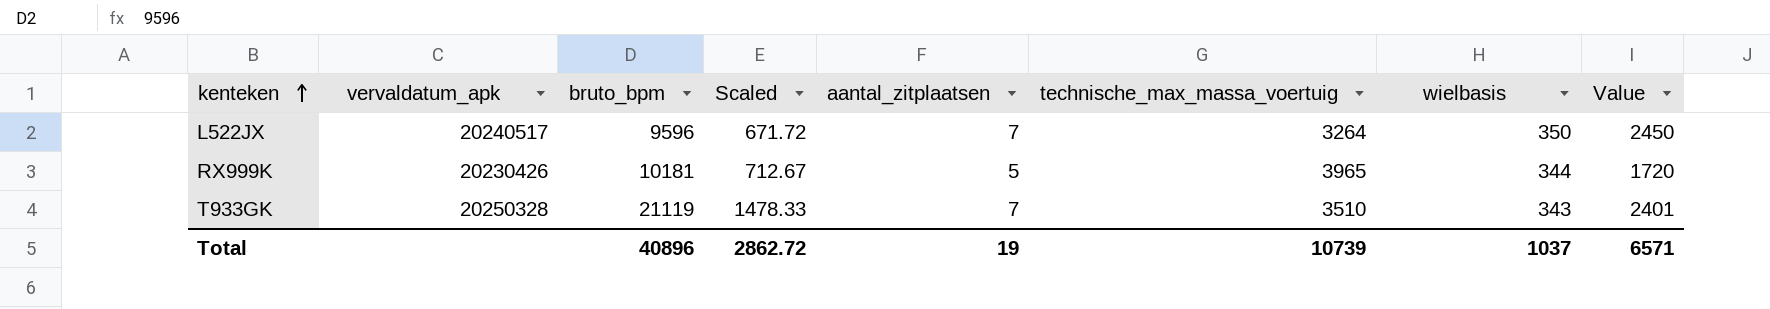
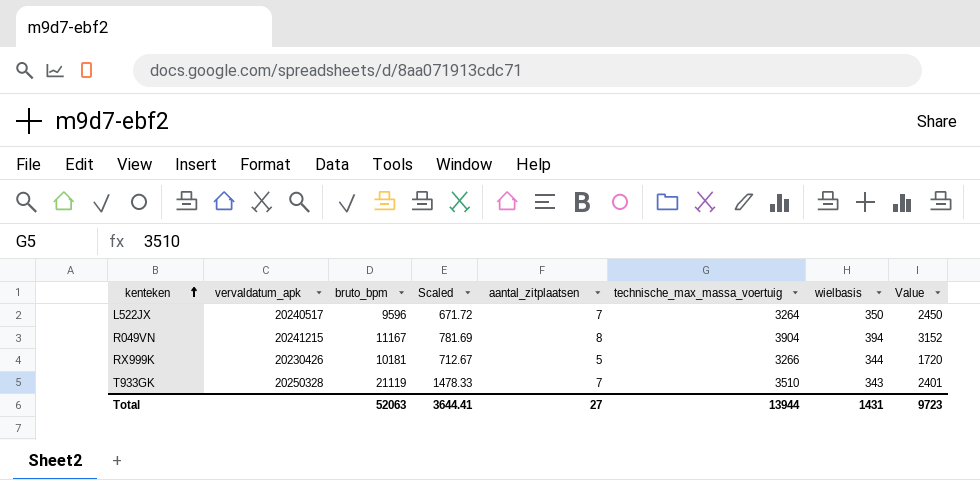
row R049VN: none -> 20241215 | 11167 | 781.69 | 8 | 3904 | 394 | 3152
RX999K | technische_max_massa_voertuig: 3965 -> 3266
Total | bruto_bpm: 40896 -> 52063
Total | Scaled: 2862.72 -> 3644.41
Total | aantal_zitplaatsen: 19 -> 27
Total | technische_max_massa_voertuig: 10739 -> 13944
Total | wielbasis: 1037 -> 1431
Total | Value: 6571 -> 9723

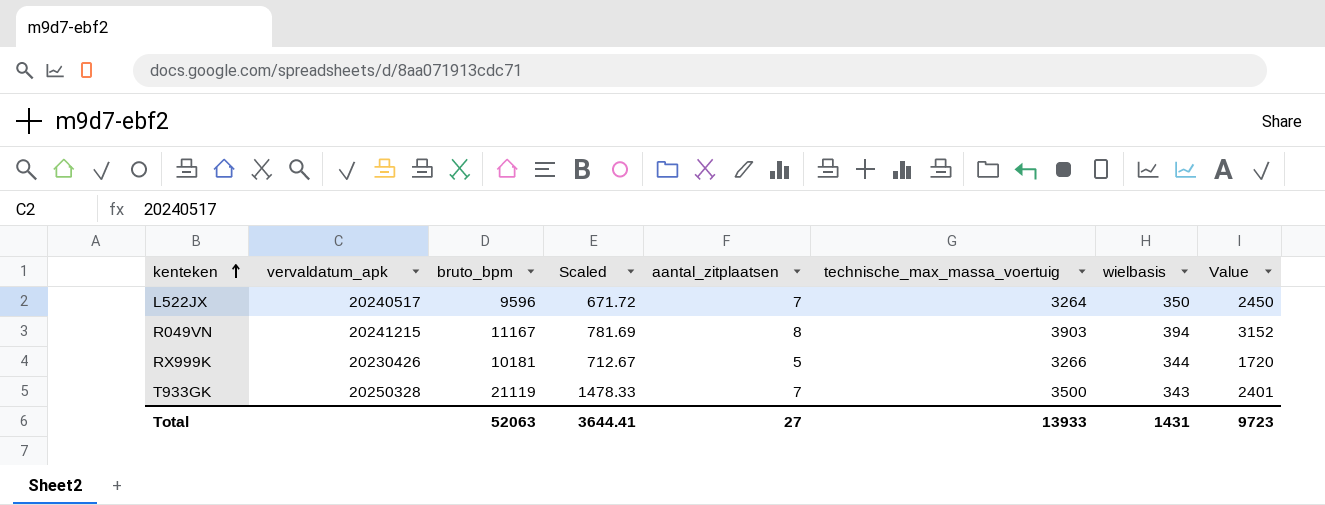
R049VN | technische_max_massa_voertuig: 3904 -> 3903
T933GK | technische_max_massa_voertuig: 3510 -> 3500
Total | technische_max_massa_voertuig: 13944 -> 13933

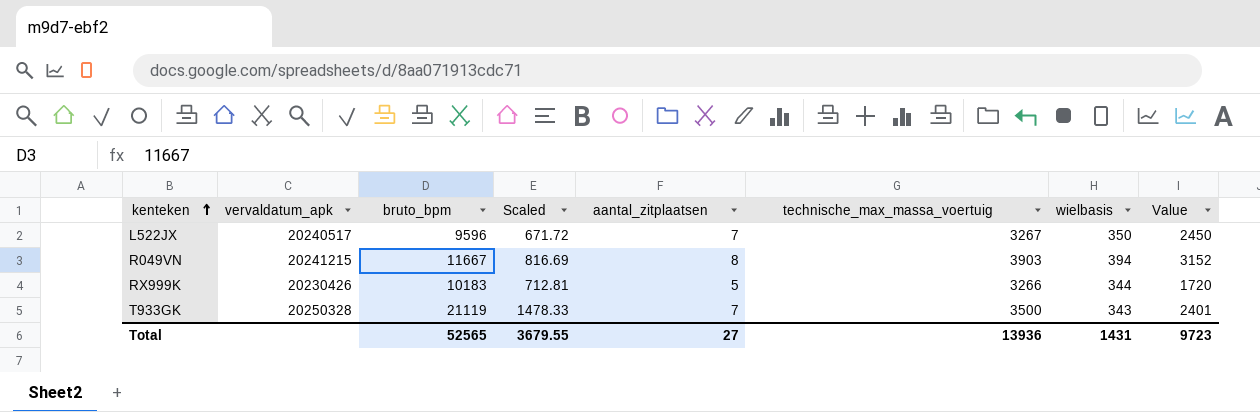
L522JX | technische_max_massa_voertuig: 3264 -> 3267
R049VN | bruto_bpm: 11167 -> 11667
R049VN | Scaled: 781.69 -> 816.69
RX999K | bruto_bpm: 10181 -> 10183
RX999K | Scaled: 712.67 -> 712.81
Total | bruto_bpm: 52063 -> 52565
Total | Scaled: 3644.41 -> 3679.55
Total | technische_max_massa_voertuig: 13933 -> 13936

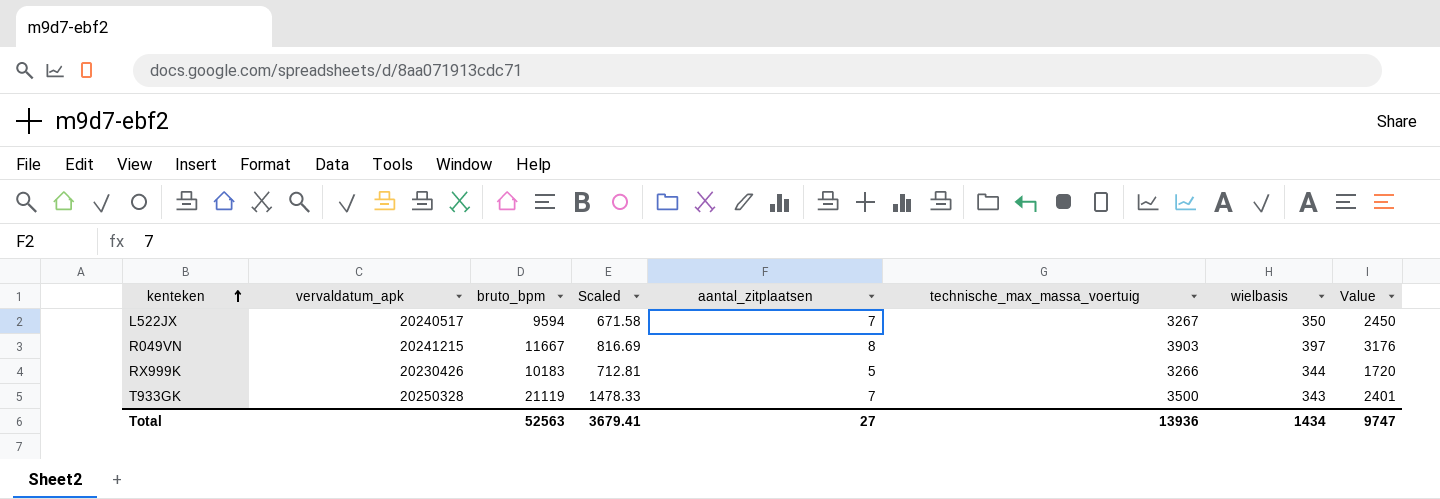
L522JX | bruto_bpm: 9596 -> 9594
L522JX | Scaled: 671.72 -> 671.58
R049VN | wielbasis: 394 -> 397
R049VN | Value: 3152 -> 3176
Total | bruto_bpm: 52565 -> 52563
Total | Scaled: 3679.55 -> 3679.41
Total | wielbasis: 1431 -> 1434
Total | Value: 9723 -> 9747

